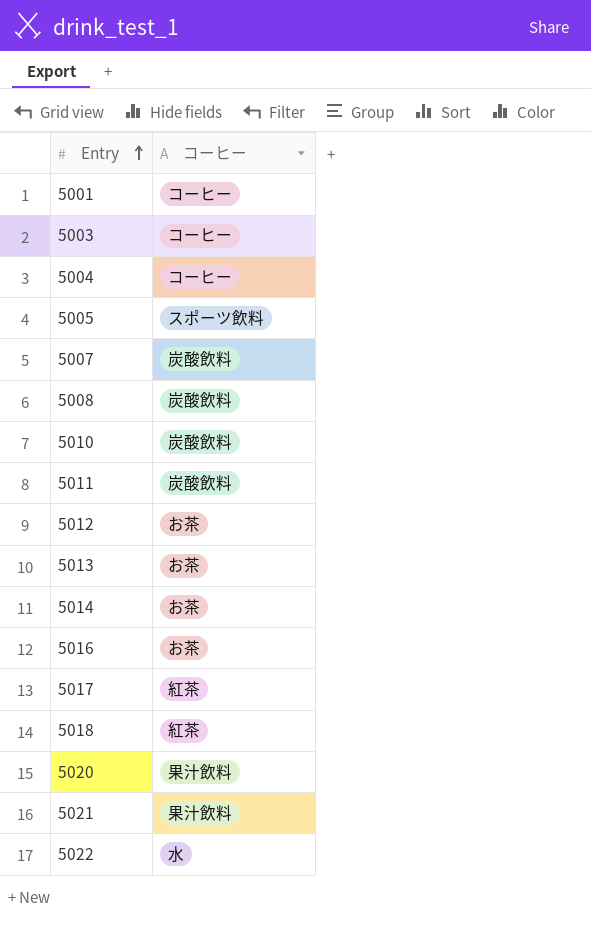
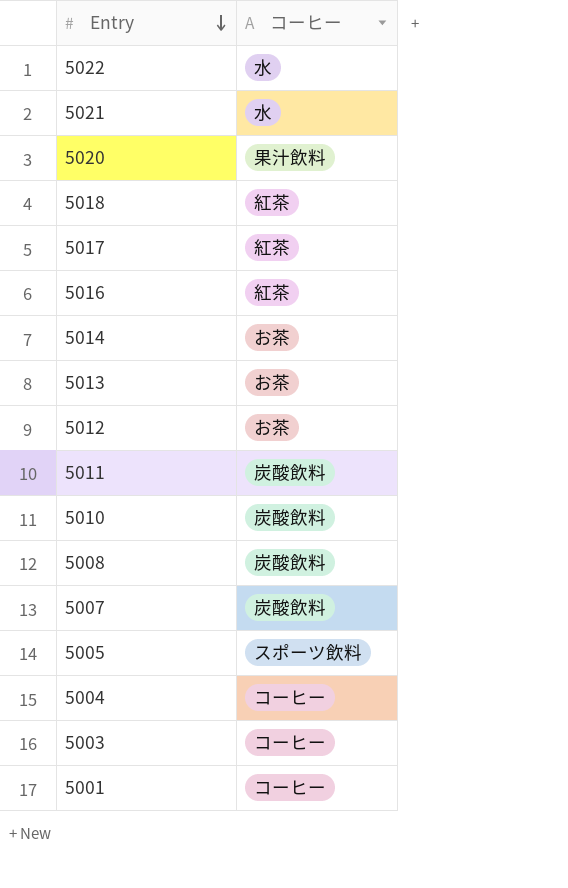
row order: Entry ascending -> Entry descending
5021 | コーヒー: 果汁飲料 -> 水
5016 | コーヒー: お茶 -> 紅茶

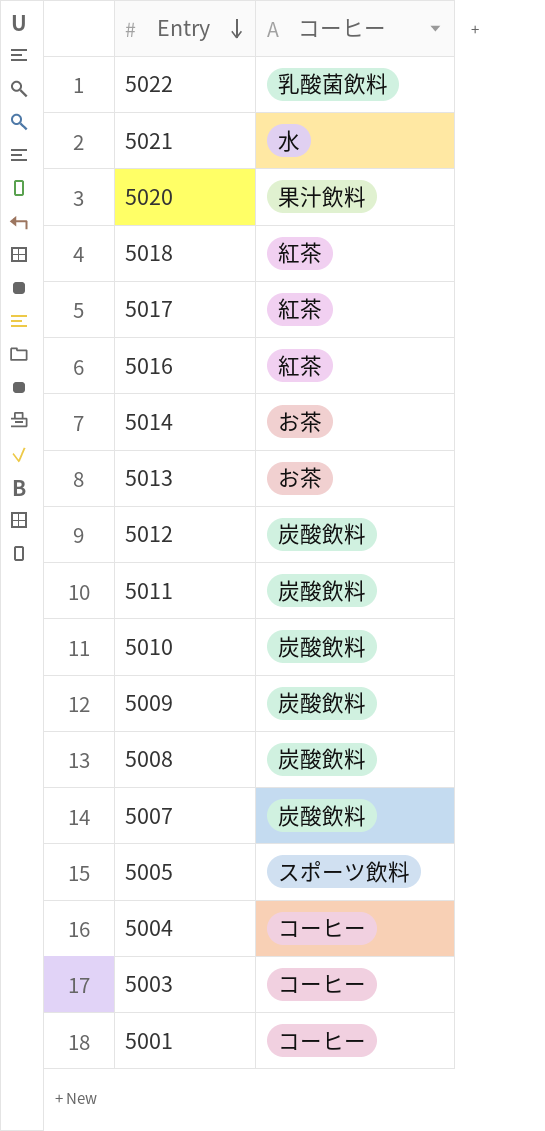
5022 | コーヒー: 水 -> 乳酸菌飲料
5012 | コーヒー: お茶 -> 炭酸飲料
row 5009: none -> 炭酸飲料

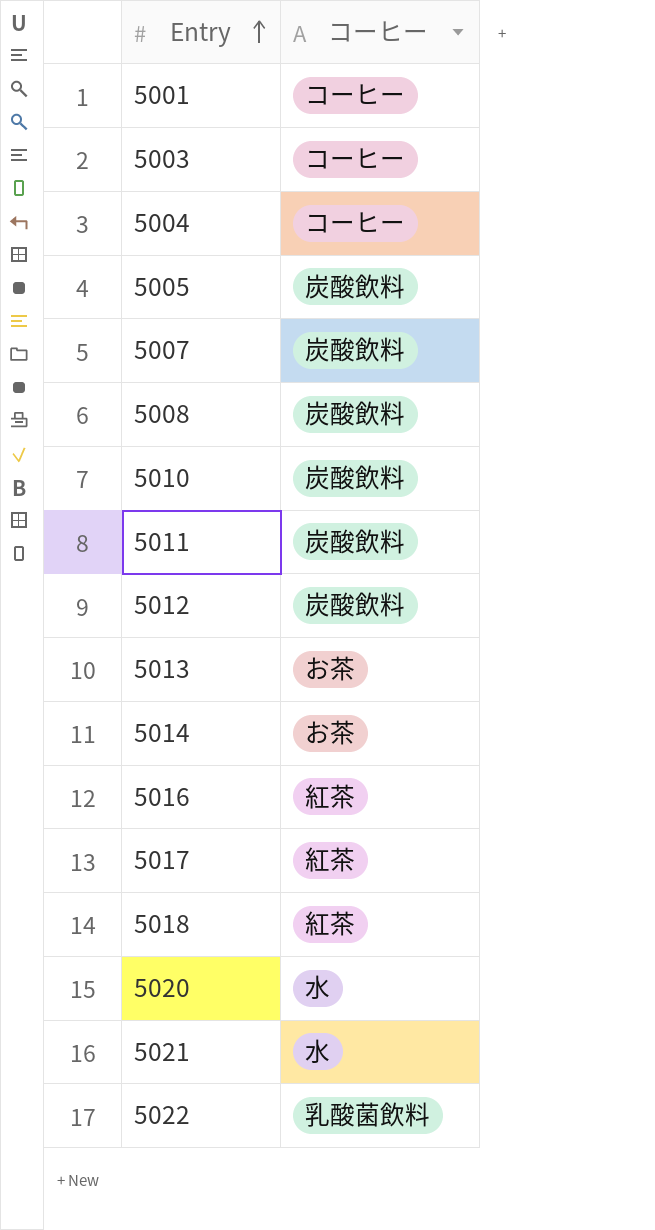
row order: Entry descending -> Entry ascending
row 5009: 炭酸飲料 -> none
5005 | コーヒー: スポーツ飲料 -> 炭酸飲料
5020 | コーヒー: 果汁飲料 -> 水

